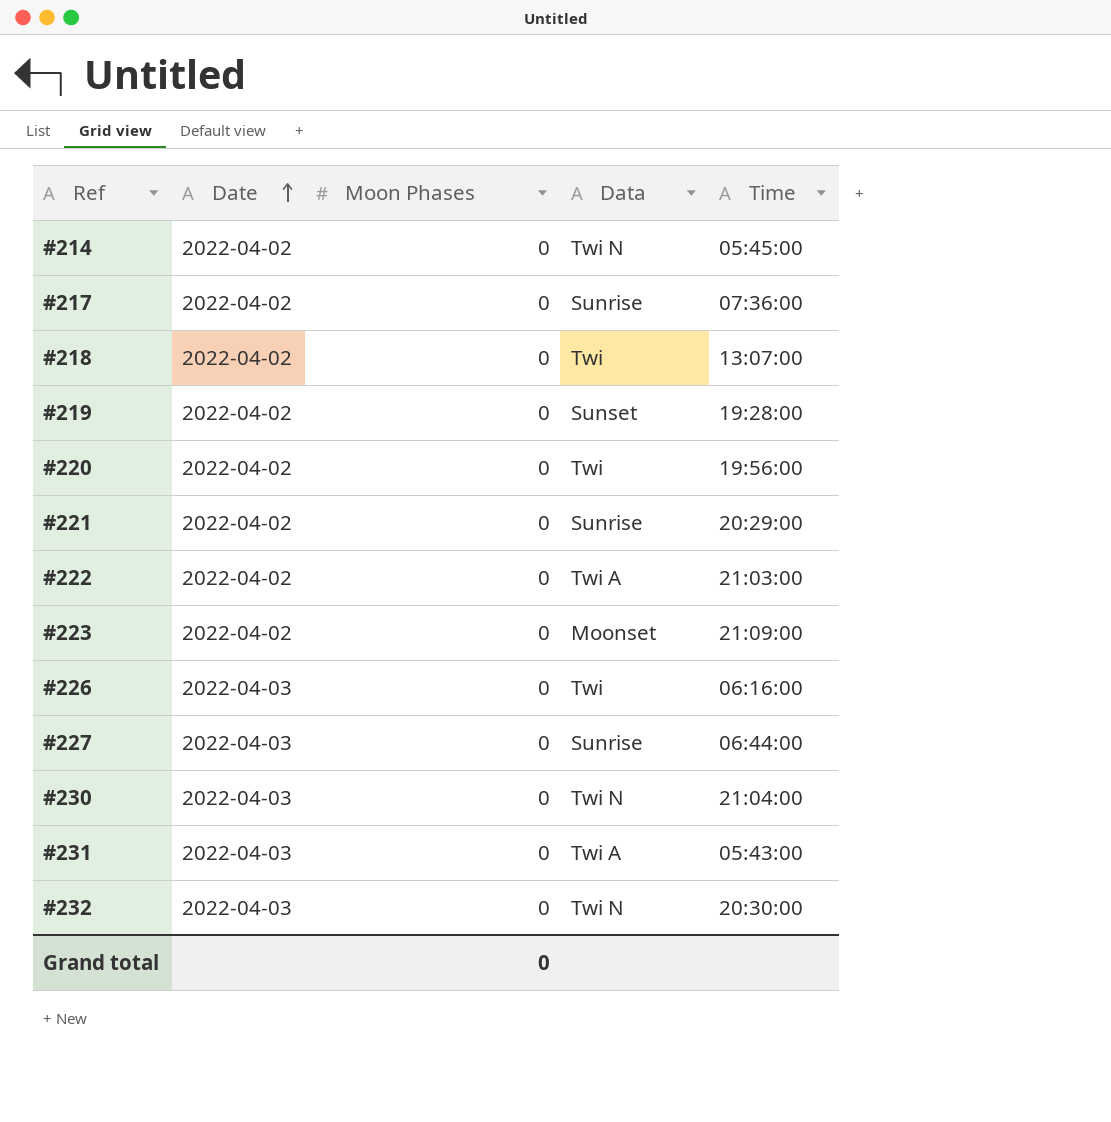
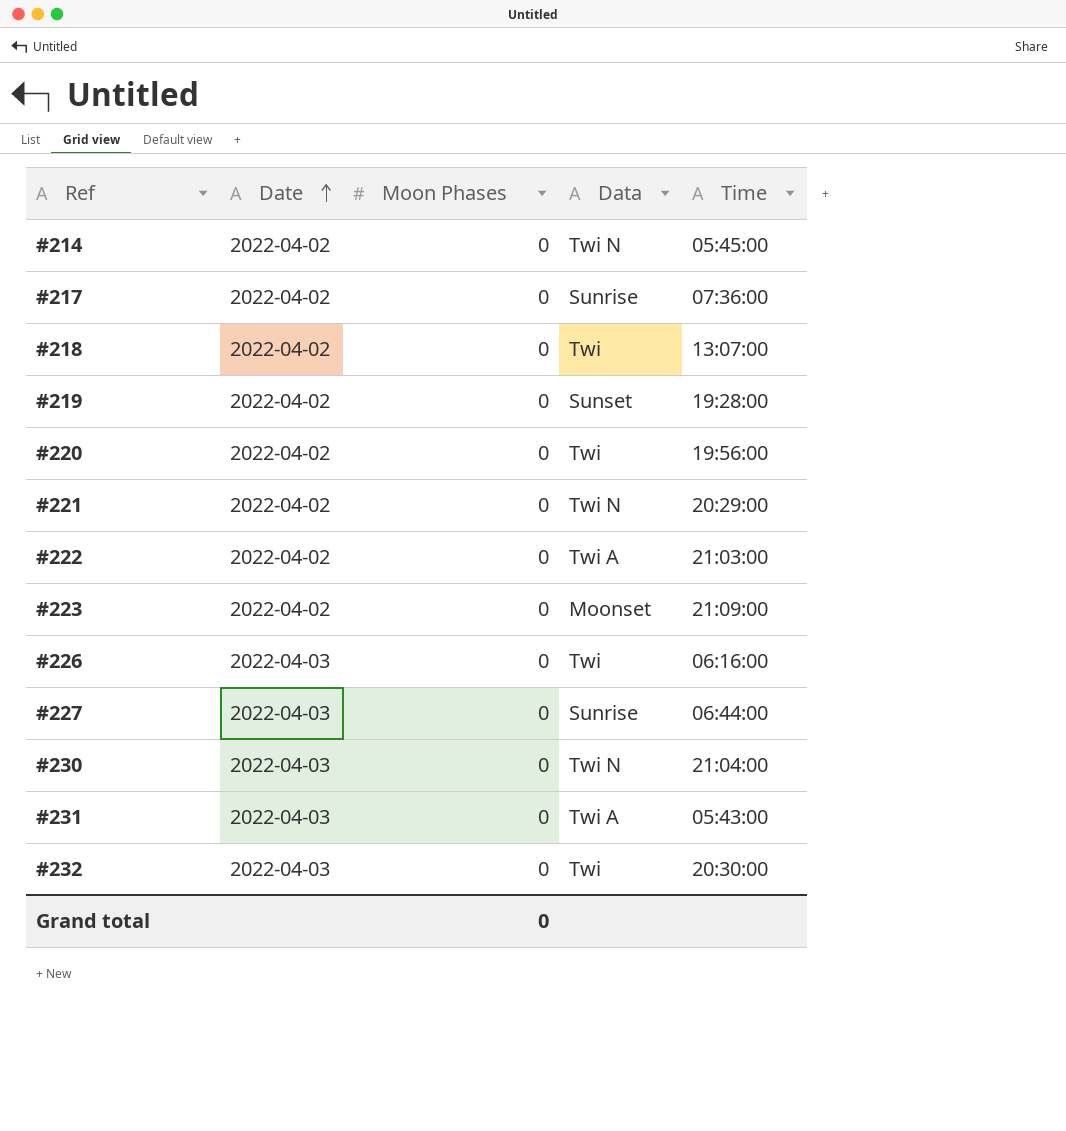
#221 | Data: Sunrise -> Twi N
#232 | Data: Twi N -> Twi

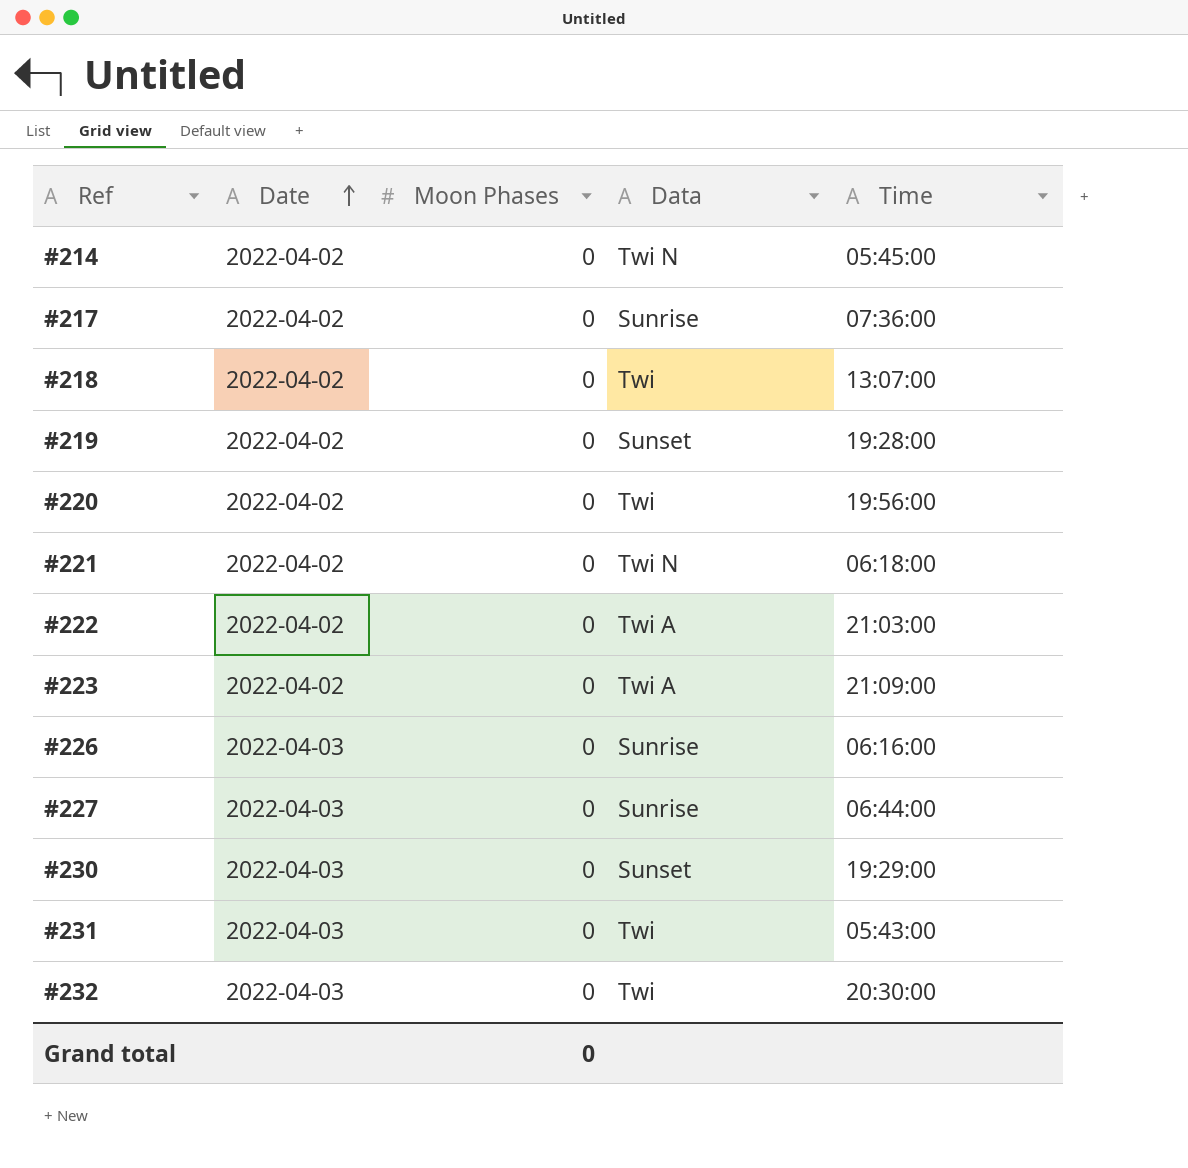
#221 | Time: 20:29:00 -> 06:18:00
#223 | Data: Moonset -> Twi A
#226 | Data: Twi -> Sunrise
#230 | Data: Twi N -> Sunset
#230 | Time: 21:04:00 -> 19:29:00
#231 | Data: Twi A -> Twi

